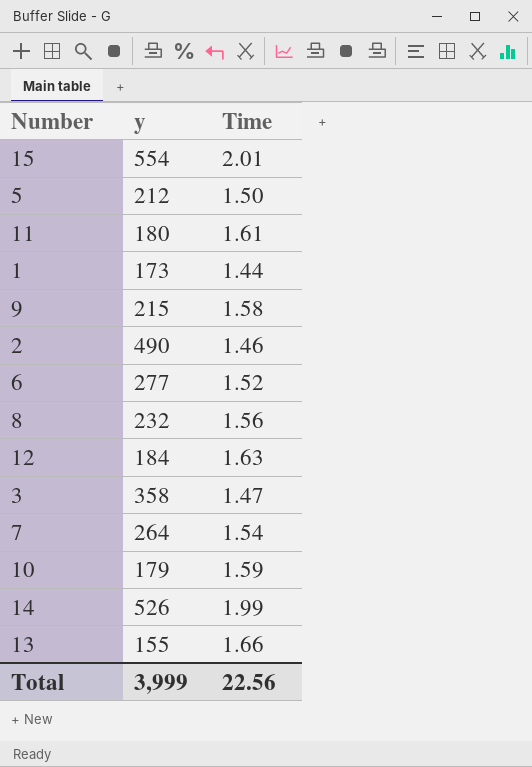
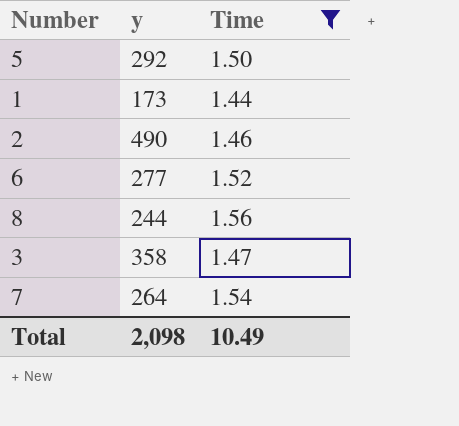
filter: none -> Time <= 1.56
5 | y: 212 -> 292
8 | y: 232 -> 244
Total | y: 3,999 -> 2,098
Total | Time: 22.56 -> 10.49

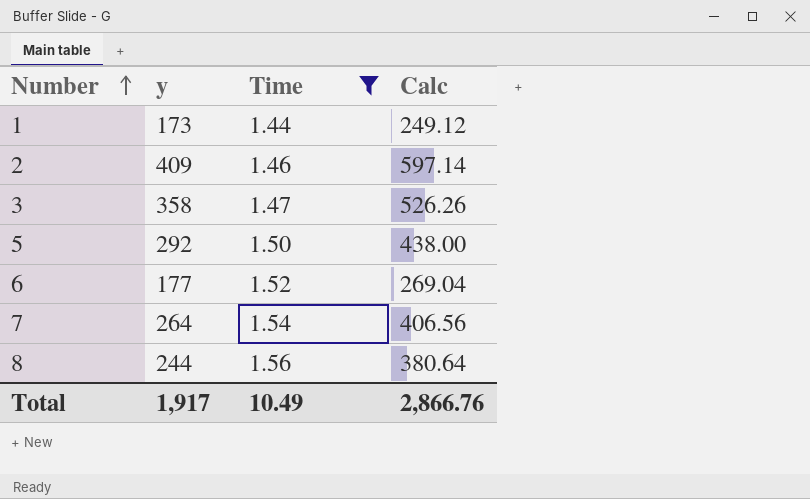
row order: none -> Number ascending
column Calc | formula: none -> [y] * [Time]
2 | y: 490 -> 409
6 | y: 277 -> 177
Total | y: 2,098 -> 1,917

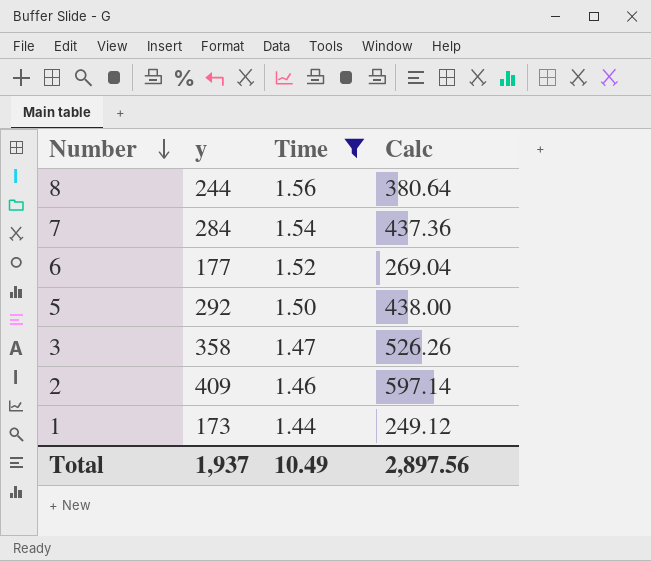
row order: Number ascending -> Number descending
7 | y: 264 -> 284
7 | Calc: 406.56 -> 437.36
Total | y: 1,917 -> 1,937
Total | Calc: 2,866.76 -> 2,897.56

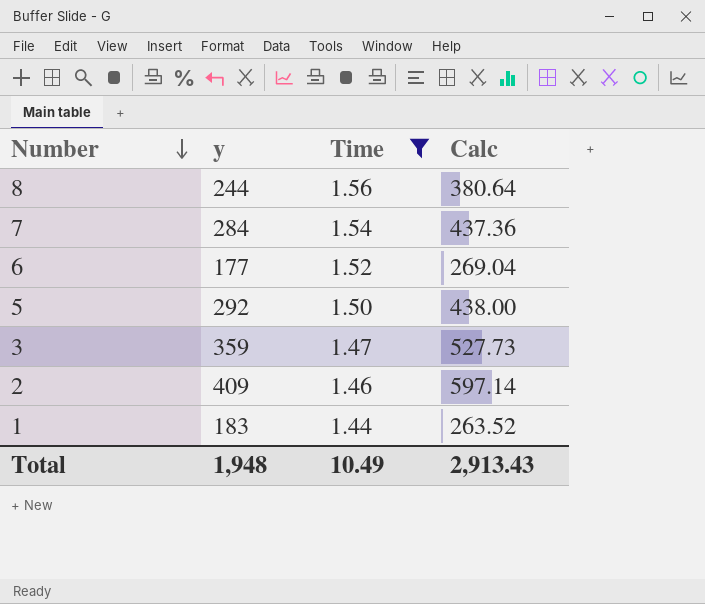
3 | y: 358 -> 359
3 | Calc: 526.26 -> 527.73
1 | y: 173 -> 183
1 | Calc: 249.12 -> 263.52
Total | y: 1,937 -> 1,948
Total | Calc: 2,897.56 -> 2,913.43

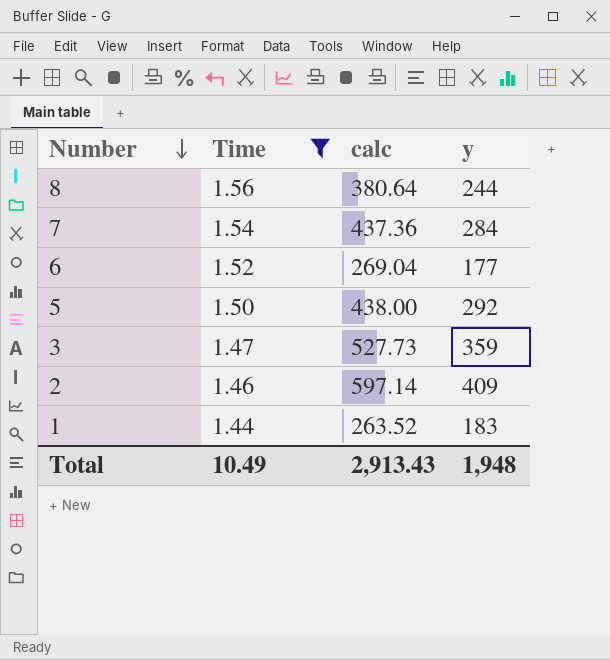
column name: Calc -> calc
column y | position: 2 -> 4

